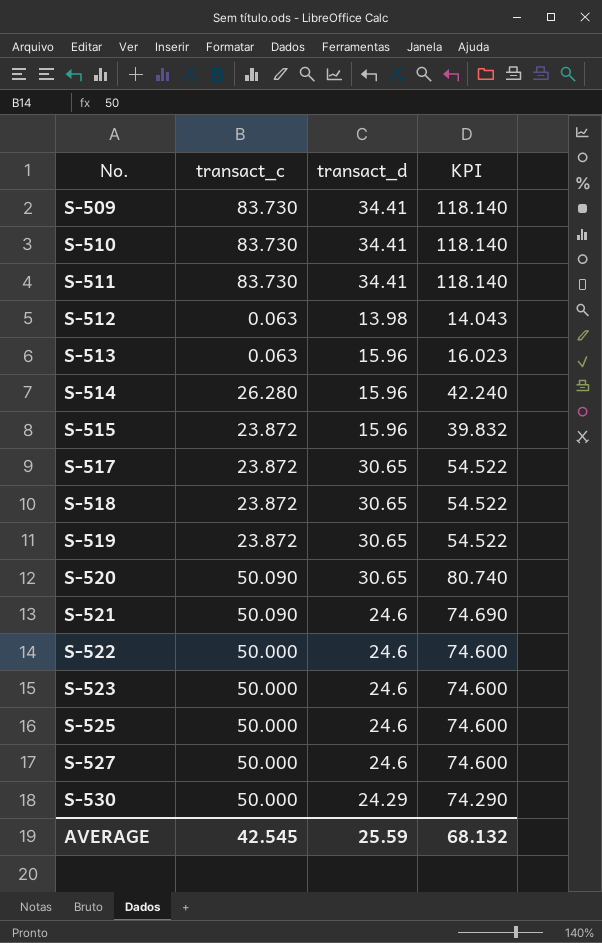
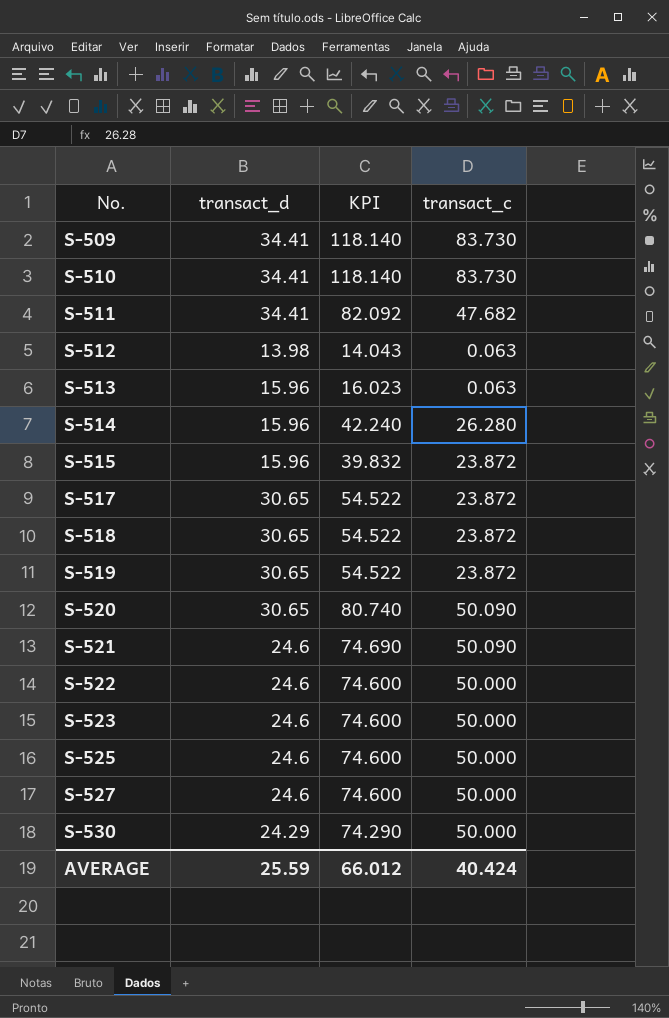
column transact_c | position: 2 -> 4
S-511 | KPI: 118.140 -> 82.092
S-511 | transact_c: 83.730 -> 47.682
AVERAGE | KPI: 68.132 -> 66.012
AVERAGE | transact_c: 42.545 -> 40.424

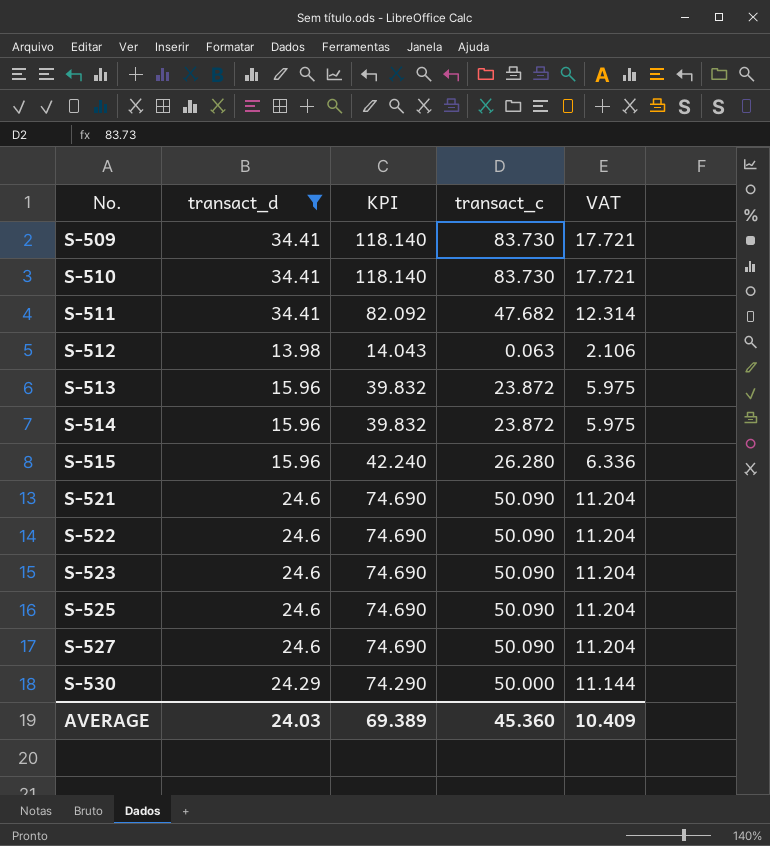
filter: none -> transact_d != 30.65
column VAT | formula: none -> [KPI] * 0.15
S-513 | KPI: 16.023 -> 39.832
S-513 | transact_c: 0.063 -> 23.872
S-514 | KPI: 42.240 -> 39.832
S-514 | transact_c: 26.280 -> 23.872
S-515 | KPI: 39.832 -> 42.240
S-515 | transact_c: 23.872 -> 26.280
S-522 | KPI: 74.600 -> 74.690
S-522 | transact_c: 50.000 -> 50.090
S-523 | KPI: 74.600 -> 74.690
S-523 | transact_c: 50.000 -> 50.090
S-525 | KPI: 74.600 -> 74.690
S-525 | transact_c: 50.000 -> 50.090
S-527 | KPI: 74.600 -> 74.690
S-527 | transact_c: 50.000 -> 50.090
AVERAGE | transact_d: 25.59 -> 24.03
AVERAGE | KPI: 66.012 -> 69.389
AVERAGE | transact_c: 40.424 -> 45.360

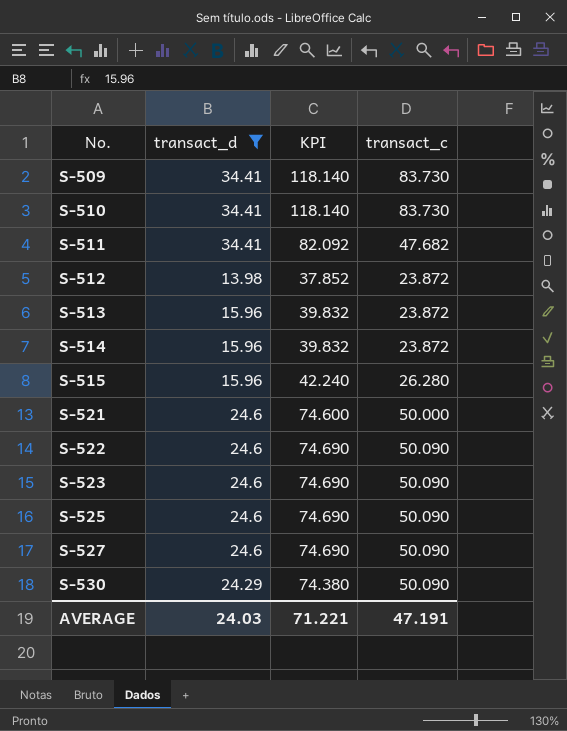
column VAT | formula: [KPI] * 0.15 -> none
S-512 | KPI: 14.043 -> 37.852
S-512 | transact_c: 0.063 -> 23.872
S-521 | KPI: 74.690 -> 74.600
S-521 | transact_c: 50.090 -> 50.000
S-530 | KPI: 74.290 -> 74.380
S-530 | transact_c: 50.000 -> 50.090
AVERAGE | KPI: 69.389 -> 71.221
AVERAGE | transact_c: 45.360 -> 47.191

